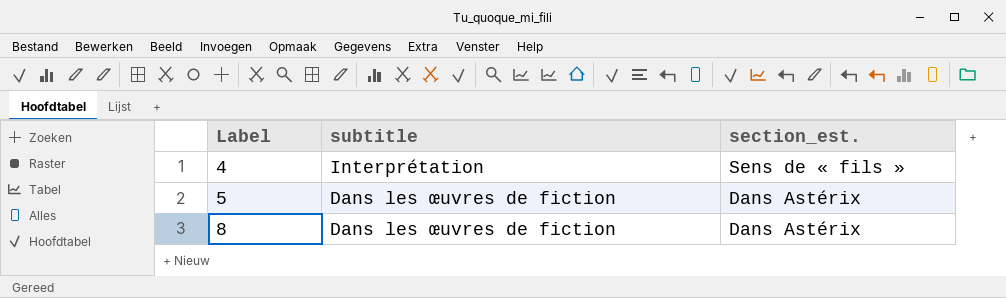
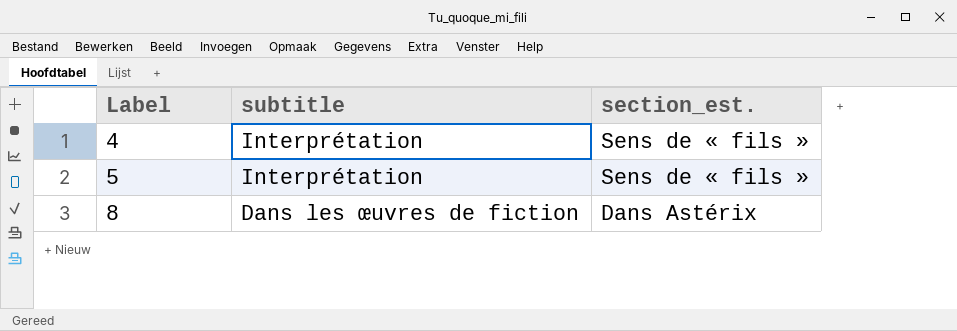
5 | subtitle: Dans les œuvres de fiction -> Interprétation
5 | section_est.: Dans Astérix -> Sens de « fils »

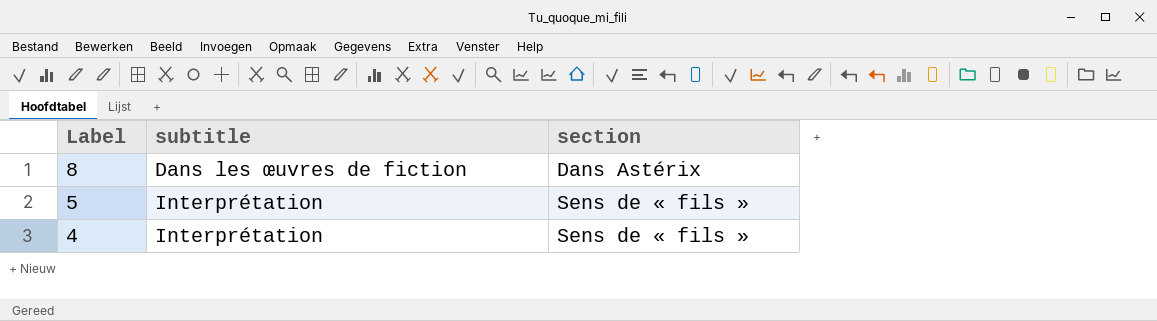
row order: Label ascending -> Label descending
column name: section_est. -> section

